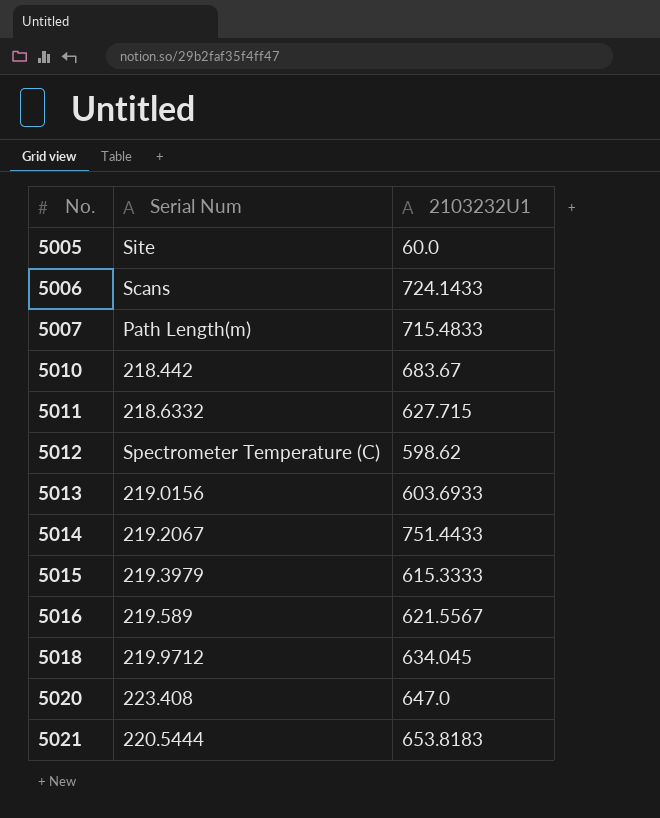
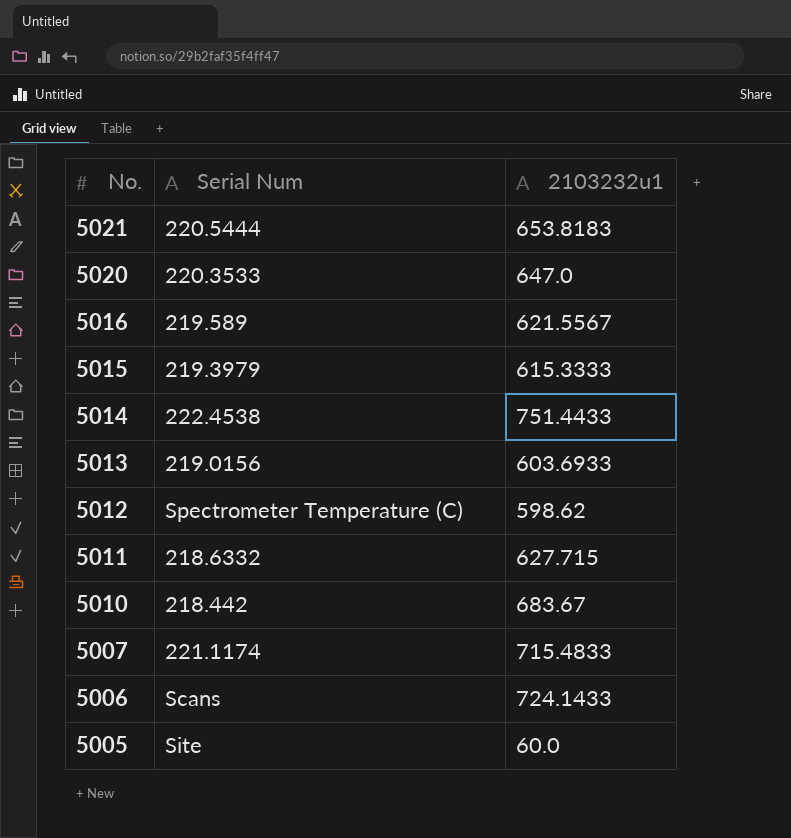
row order: No. ascending -> No. descending
column name: 2103232U1 -> 2103232u1
row 5018: 219.9712 | 634.045 -> none
5020 | Serial Num: 223.408 -> 220.3533
5014 | Serial Num: 219.2067 -> 222.4538
5007 | Serial Num: Path Length(m) -> 221.1174

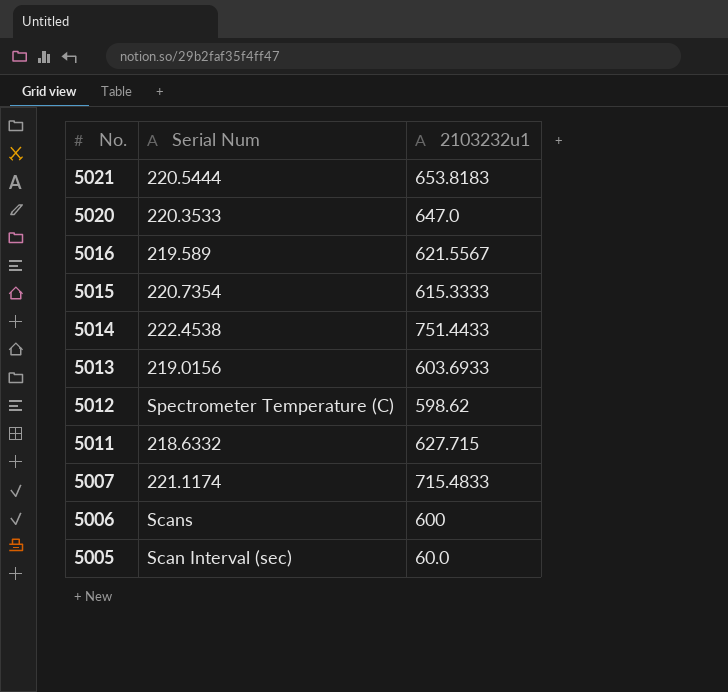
row 5010: 218.442 | 683.67 -> none
5015 | Serial Num: 219.3979 -> 220.7354
5006 | 2103232u1: 724.1433 -> 600
5005 | Serial Num: Site -> Scan Interval (sec)

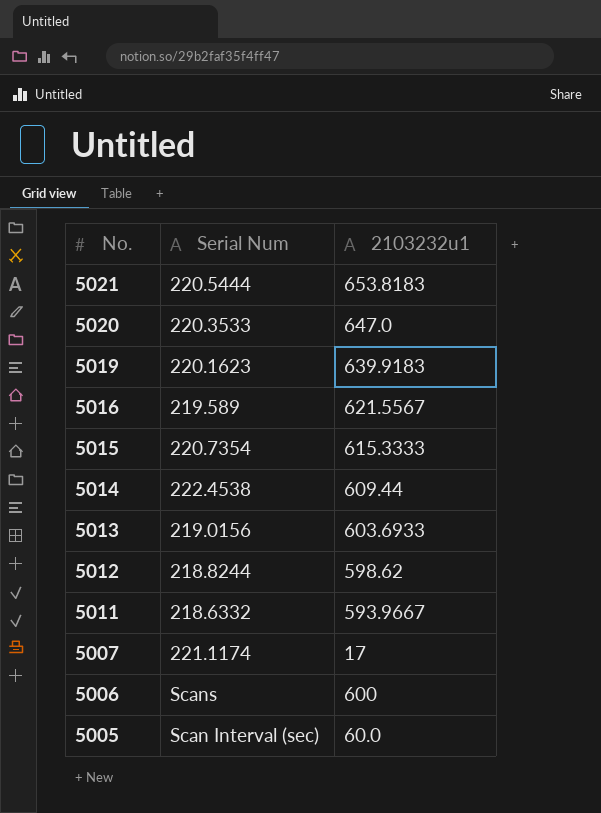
row 5019: none -> 220.1623 | 639.9183
5014 | 2103232u1: 751.4433 -> 609.44
5012 | Serial Num: Spectrometer Temperature (C) -> 218.8244
5011 | 2103232u1: 627.715 -> 593.9667
5007 | 2103232u1: 715.4833 -> 17

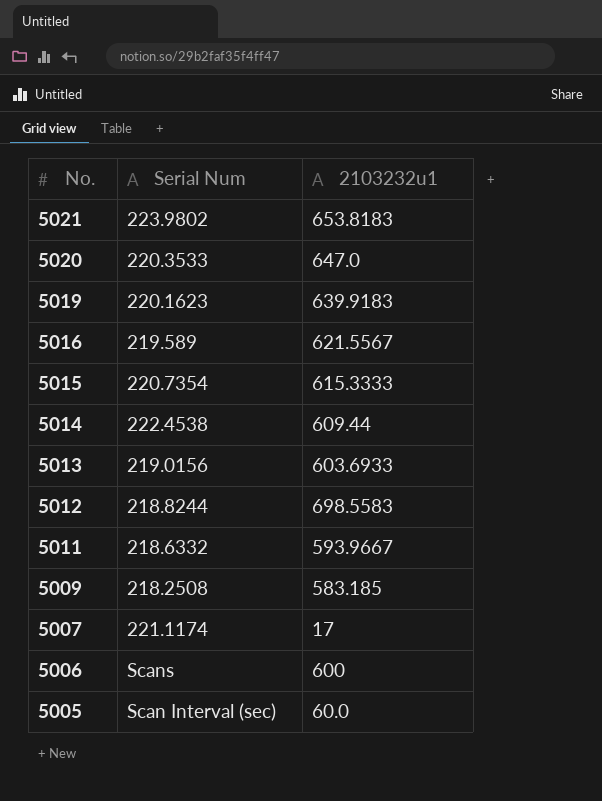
5021 | Serial Num: 220.5444 -> 223.9802
5012 | 2103232u1: 598.62 -> 698.5583
row 5009: none -> 218.2508 | 583.185

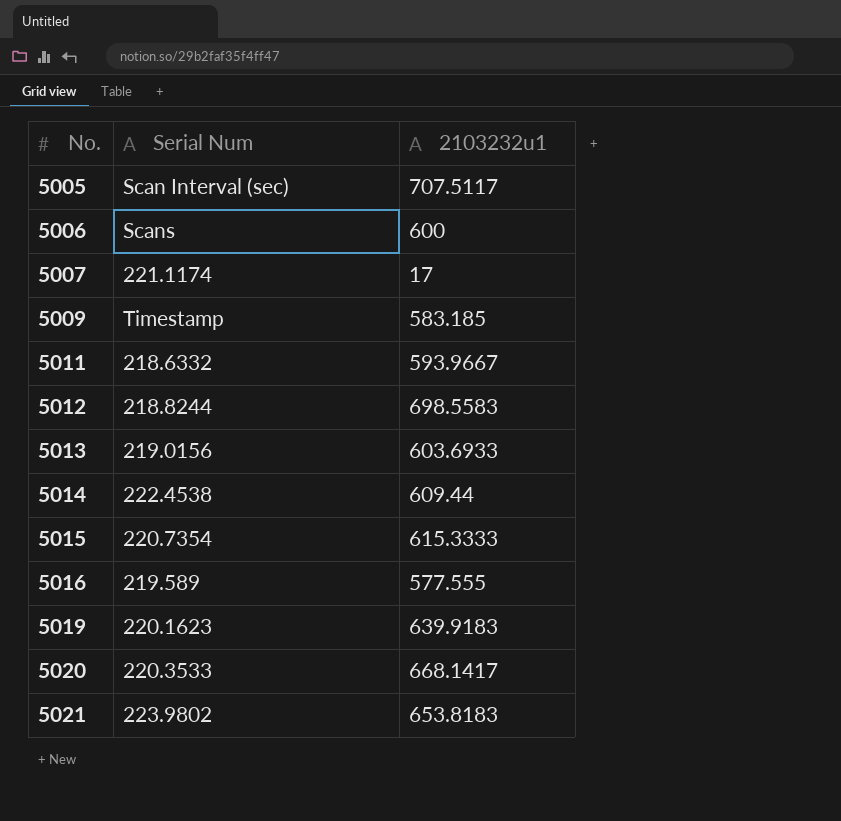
row order: No. descending -> No. ascending
5005 | 2103232u1: 60.0 -> 707.5117
5009 | Serial Num: 218.2508 -> Timestamp
5016 | 2103232u1: 621.5567 -> 577.555
5020 | 2103232u1: 647.0 -> 668.1417

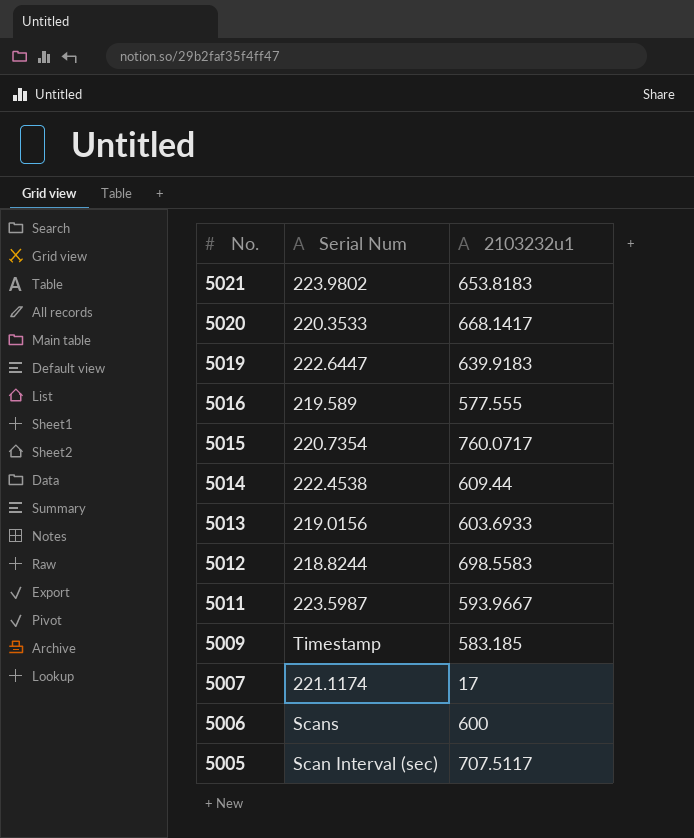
row order: No. ascending -> No. descending
5019 | Serial Num: 220.1623 -> 222.6447
5015 | 2103232u1: 615.3333 -> 760.0717
5011 | Serial Num: 218.6332 -> 223.5987

